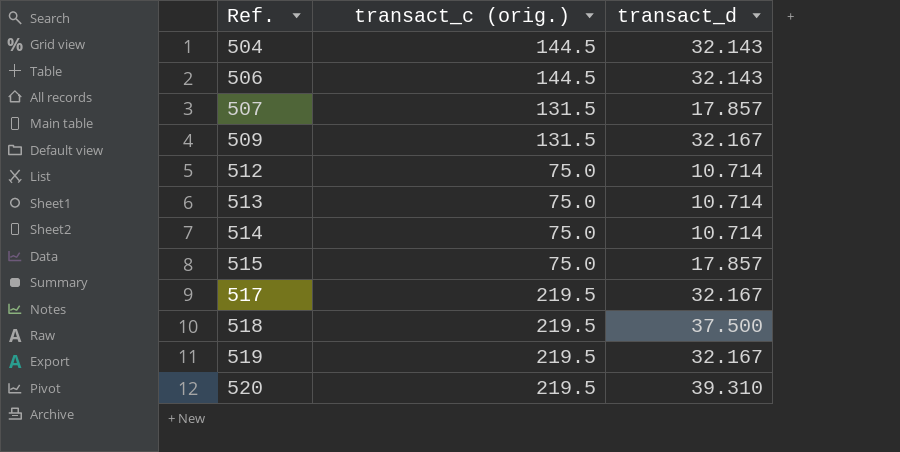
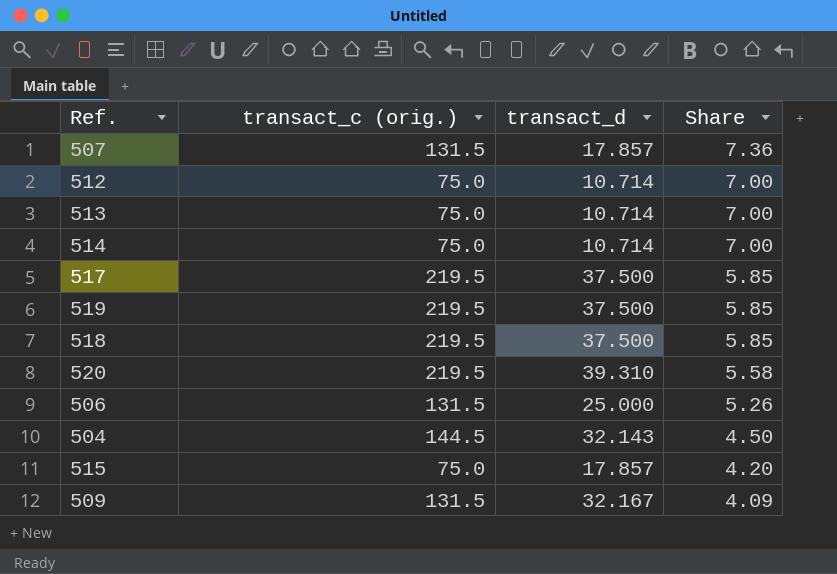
row order: Ref. ascending -> Share descending
column Share | formula: none -> [transact_c (orig.)] / [transact_d]
517 | transact_d: 32.167 -> 37.500
519 | transact_d: 32.167 -> 37.500
506 | transact_c (orig.): 144.5 -> 131.5
506 | transact_d: 32.143 -> 25.000

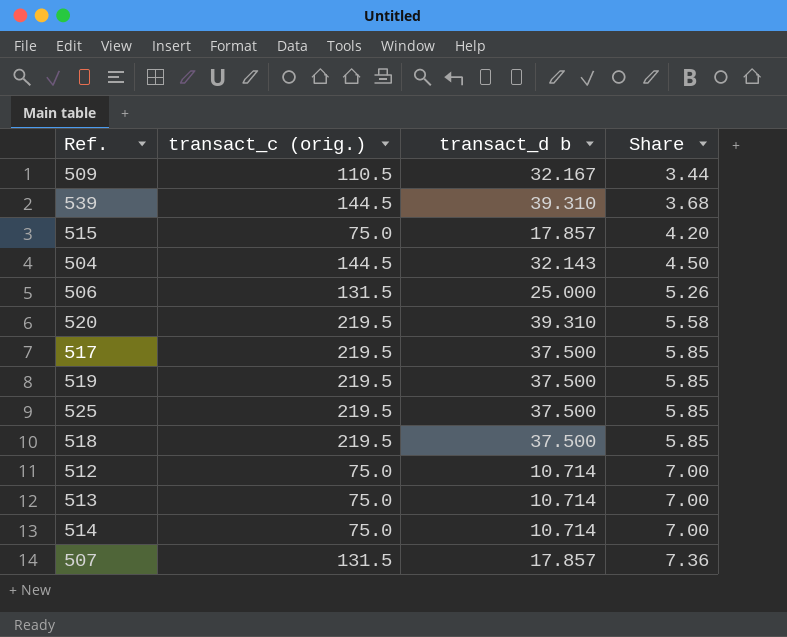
row order: Share descending -> Share ascending
column name: transact_d -> transact_d b
509 | transact_c (orig.): 131.5 -> 110.5
509 | Share: 4.09 -> 3.44
row 539: none -> 144.5 | 39.310 | 3.68
row 525: none -> 219.5 | 37.500 | 5.85

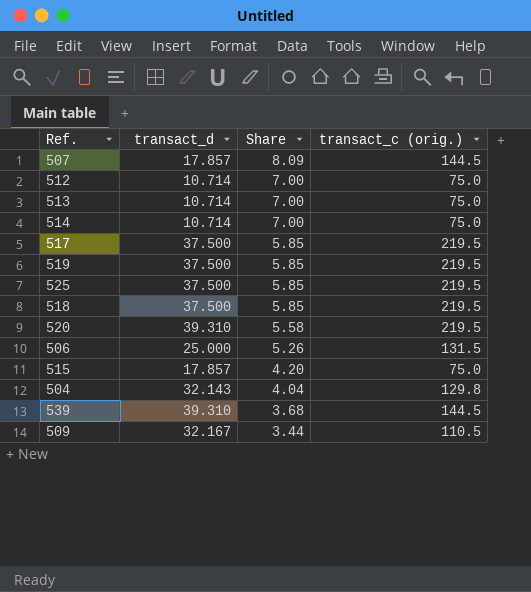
row order: Share ascending -> Share descending
column name: transact_d b -> transact_d
column transact_c (orig.) | position: 2 -> 4
507 | Share: 7.36 -> 8.09
507 | transact_c (orig.): 131.5 -> 144.5
504 | Share: 4.50 -> 4.04
504 | transact_c (orig.): 144.5 -> 129.8

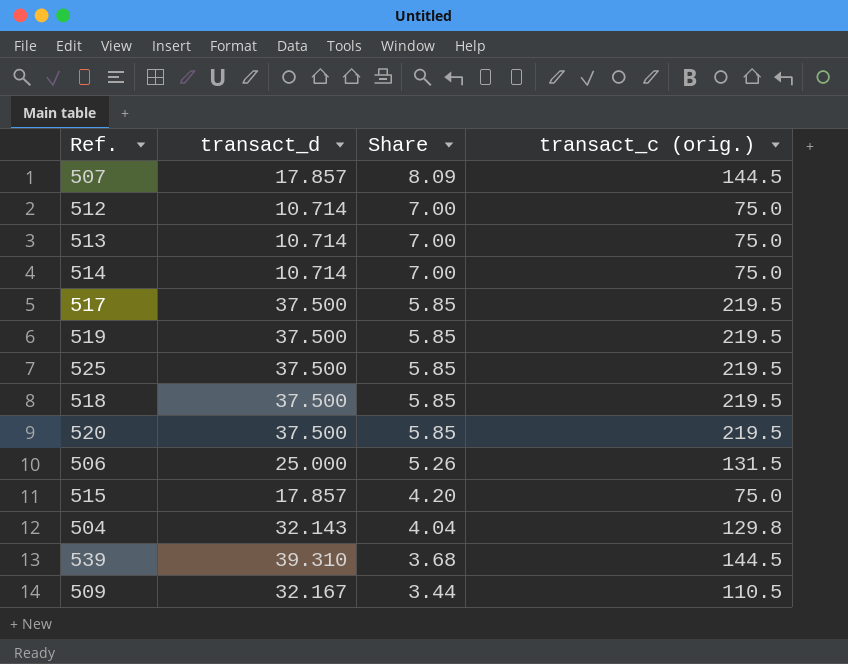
520 | transact_d: 39.310 -> 37.500
520 | Share: 5.58 -> 5.85

